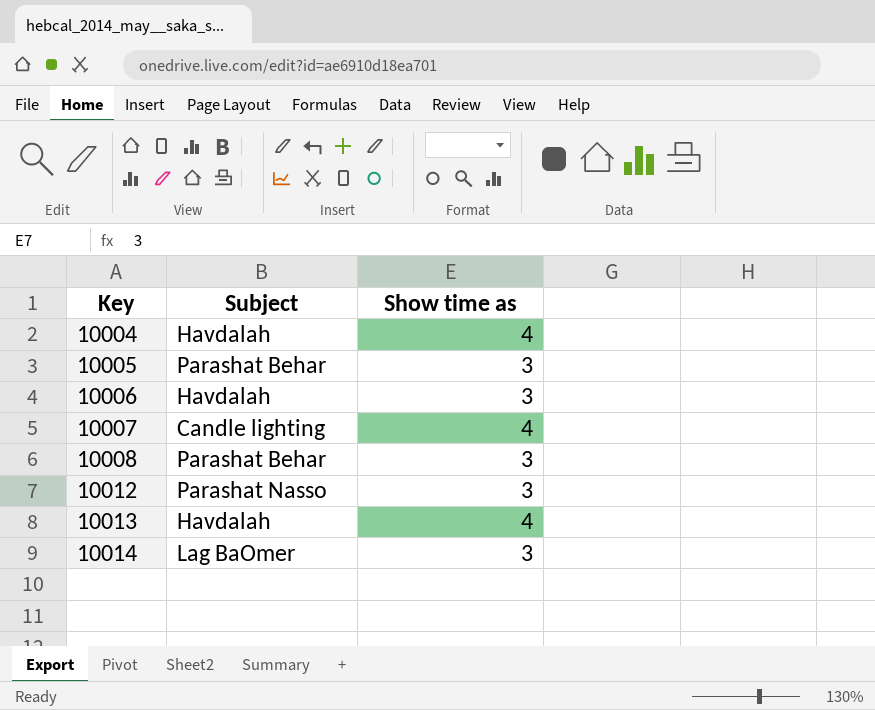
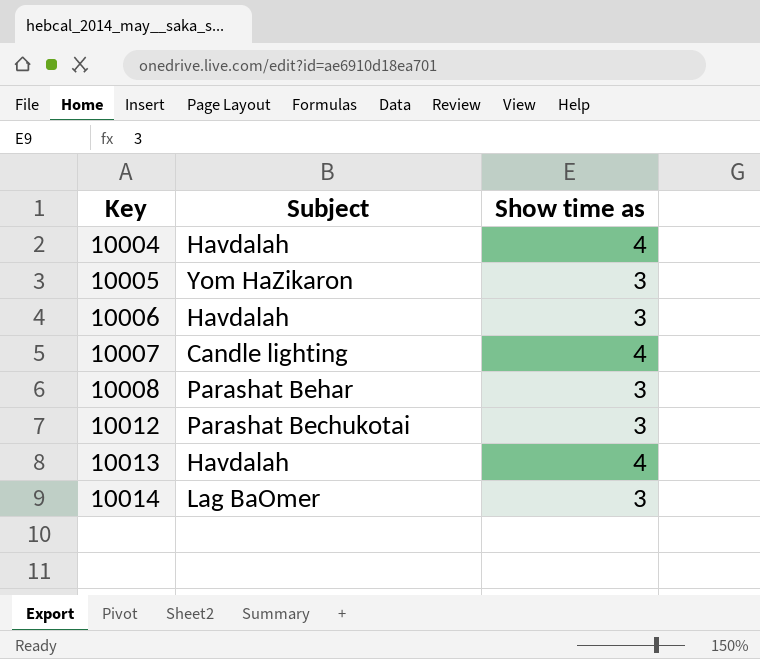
10005 | Subject: Parashat Behar -> Yom HaZikaron
10012 | Subject: Parashat Nasso -> Parashat Bechukotai

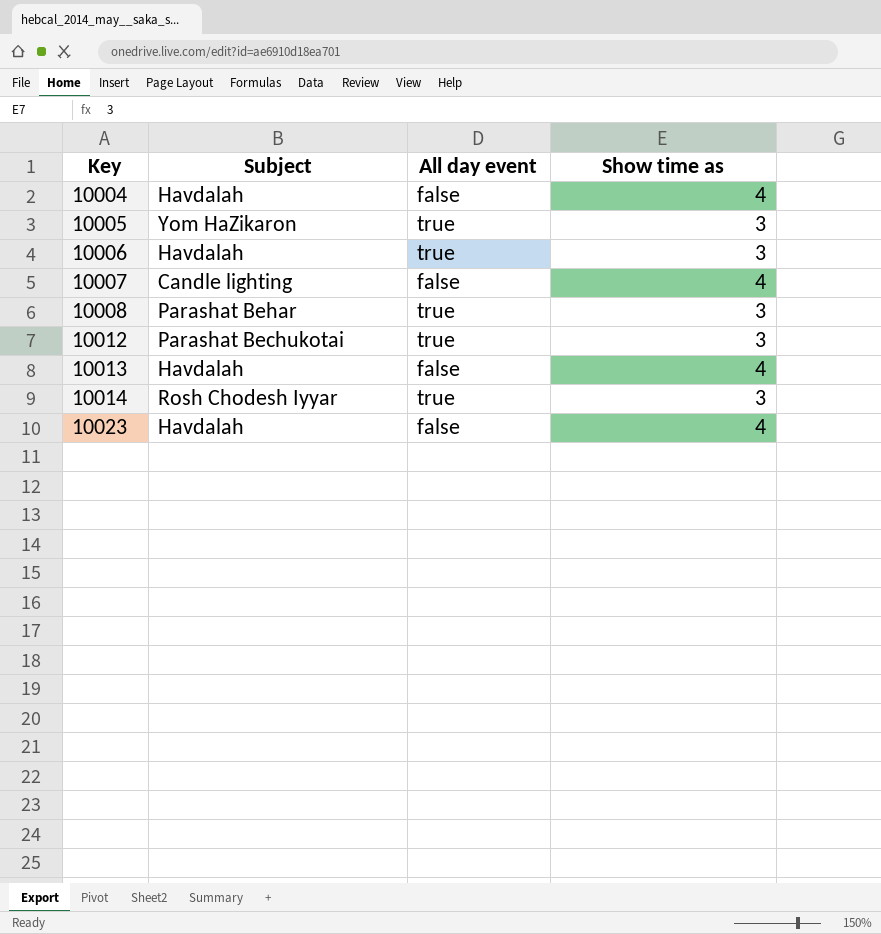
column All day event | position: none -> 3
10014 | Subject: Lag BaOmer -> Rosh Chodesh Iyyar
row 10023: none -> Havdalah | false | 4

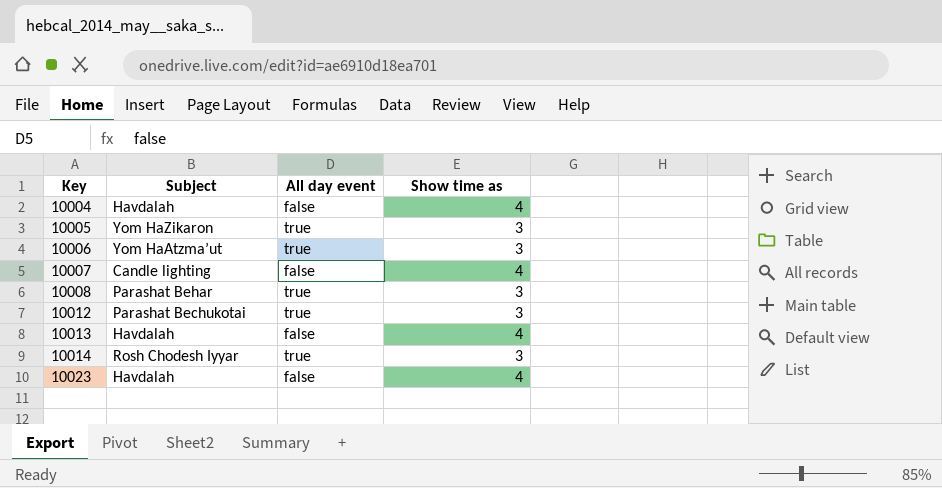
10006 | Subject: Havdalah -> Yom HaAtzma’ut

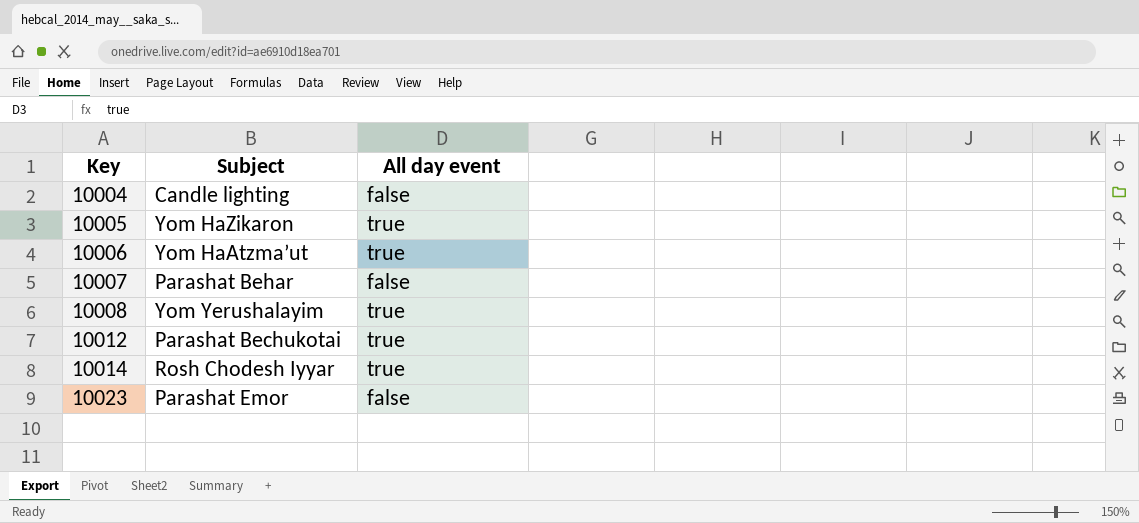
column Show time as | position: 4 -> none
row 10013: Havdalah | false | 4 -> none
10004 | Subject: Havdalah -> Candle lighting
10007 | Subject: Candle lighting -> Parashat Behar
10008 | Subject: Parashat Behar -> Yom Yerushalayim
10023 | Subject: Havdalah -> Parashat Emor

